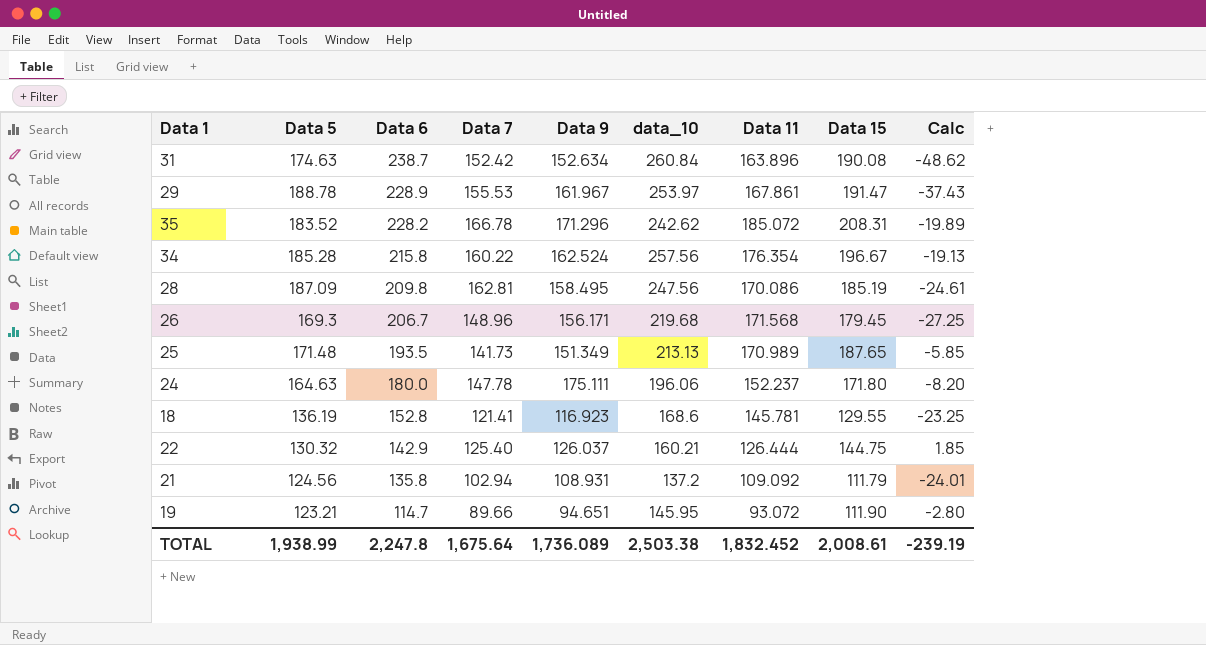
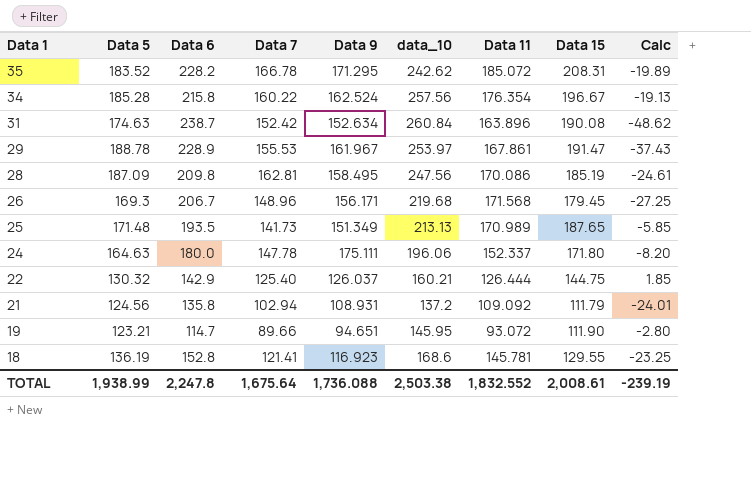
row order: Data 6 descending -> Data 1 descending
35 | Data 9: 171.296 -> 171.295
24 | Data 11: 152.237 -> 152.337
TOTAL | Data 9: 1,736.089 -> 1,736.088
TOTAL | Data 11: 1,832.452 -> 1,832.552

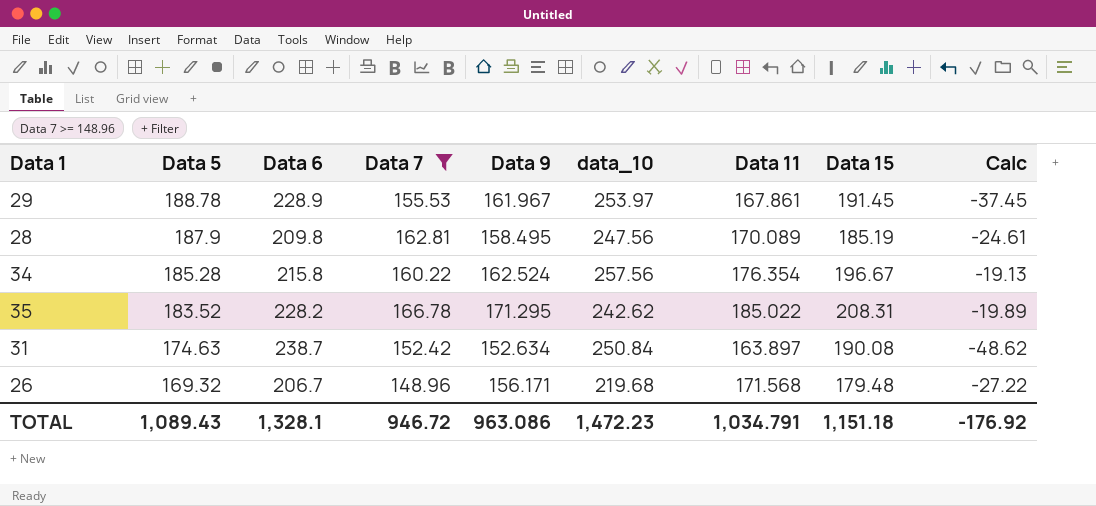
filter: none -> Data 7 >= 148.96
row order: Data 1 descending -> Data 5 descending
29 | Data 15: 191.47 -> 191.45
29 | Calc: -37.43 -> -37.45
28 | Data 5: 187.09 -> 187.9
28 | Data 11: 170.086 -> 170.089
35 | Data 11: 185.072 -> 185.022
31 | data_10: 260.84 -> 250.84
31 | Data 11: 163.896 -> 163.897
26 | Data 5: 169.3 -> 169.32
26 | Data 15: 179.45 -> 179.48
26 | Calc: -27.25 -> -27.22
TOTAL | Data 5: 1,938.99 -> 1,089.43
TOTAL | Data 6: 2,247.8 -> 1,328.1
TOTAL | Data 7: 1,675.64 -> 946.72
TOTAL | Data 9: 1,736.088 -> 963.086
TOTAL | data_10: 2,503.38 -> 1,472.23
TOTAL | Data 11: 1,832.552 -> 1,034.791
TOTAL | Data 15: 2,008.61 -> 1,151.18
TOTAL | Calc: -239.19 -> -176.92

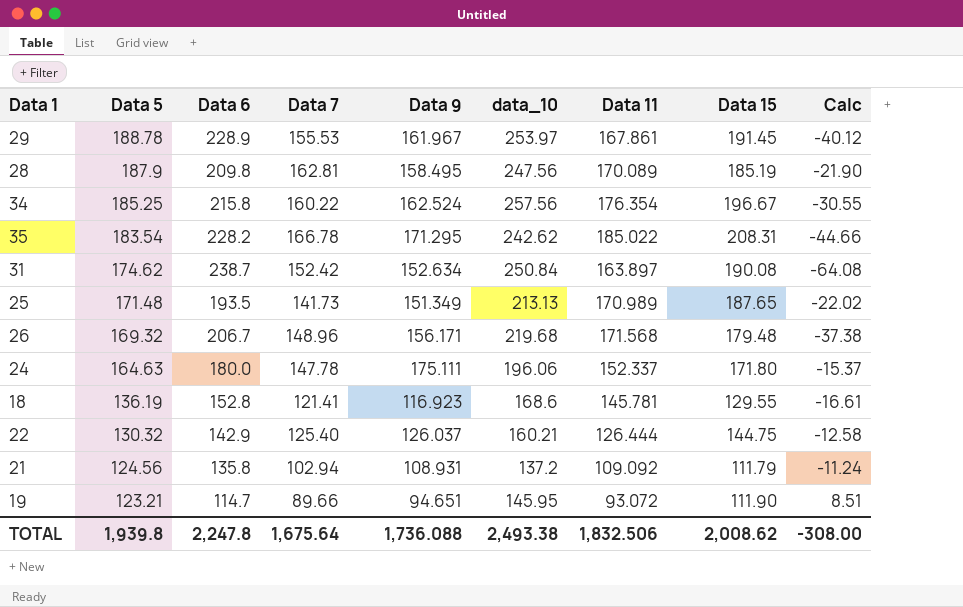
filter: Data 7 >= 148.96 -> none
column Calc | formula: [Data 15] - [Data 6] -> [Data 5] - [Data 6]
34 | Data 5: 185.28 -> 185.25
35 | Data 5: 183.52 -> 183.54
31 | Data 5: 174.63 -> 174.62
TOTAL | Data 5: 1,089.43 -> 1,939.8
TOTAL | Data 6: 1,328.1 -> 2,247.8
TOTAL | Data 7: 946.72 -> 1,675.64
TOTAL | Data 9: 963.086 -> 1,736.088
TOTAL | data_10: 1,472.23 -> 2,493.38
TOTAL | Data 11: 1,034.791 -> 1,832.506
TOTAL | Data 15: 1,151.18 -> 2,008.62
TOTAL | Calc: -176.92 -> -308.00

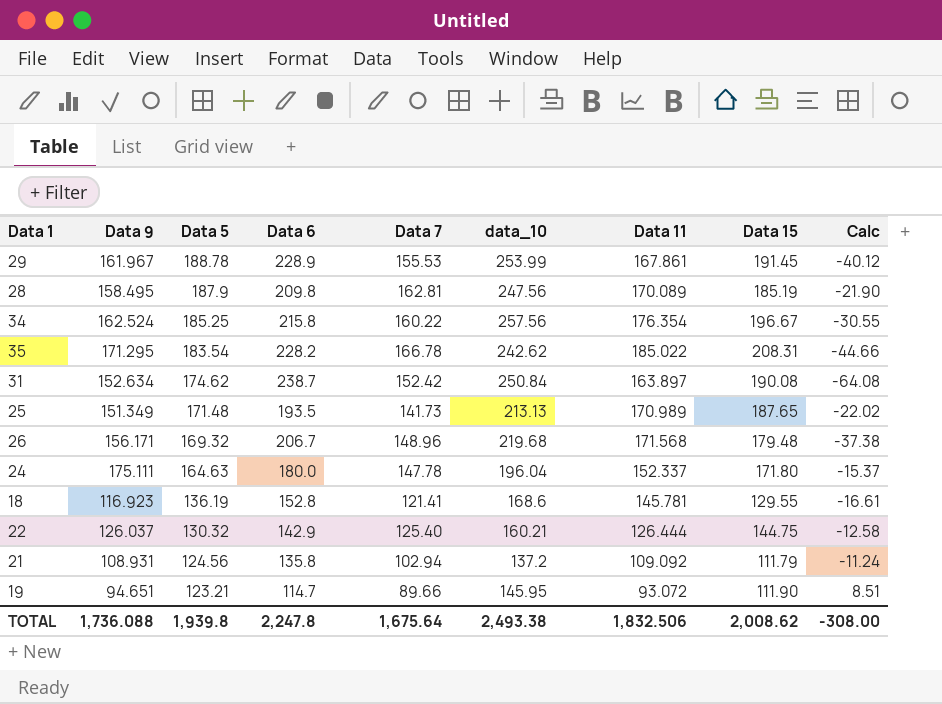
column Data 9 | position: 5 -> 2
29 | data_10: 253.97 -> 253.99
24 | data_10: 196.06 -> 196.04

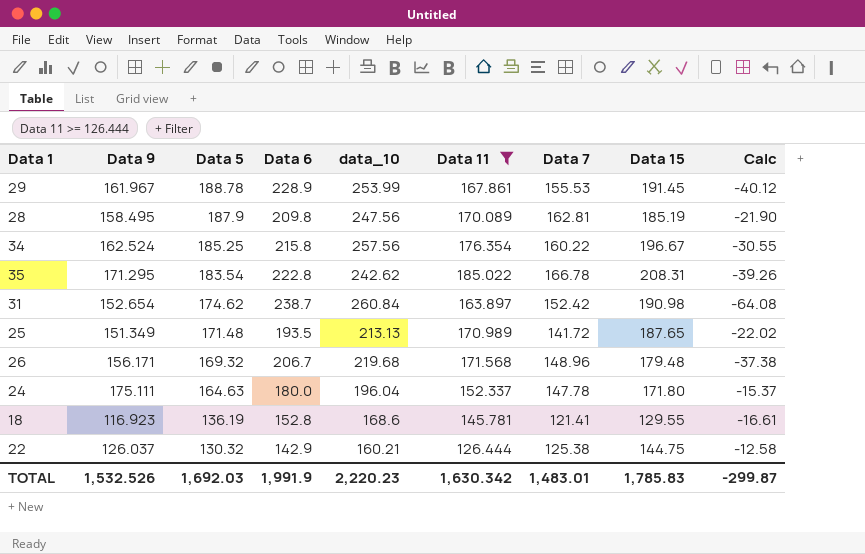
filter: none -> Data 11 >= 126.444
column Data 7 | position: 5 -> 7
35 | Data 6: 228.2 -> 222.8
35 | Calc: -44.66 -> -39.26
31 | Data 9: 152.634 -> 152.654
31 | data_10: 250.84 -> 260.84
31 | Data 15: 190.08 -> 190.98
25 | Data 7: 141.73 -> 141.72
22 | Data 7: 125.40 -> 125.38
TOTAL | Data 9: 1,736.088 -> 1,532.526
TOTAL | Data 5: 1,939.8 -> 1,692.03
TOTAL | Data 6: 2,247.8 -> 1,991.9
TOTAL | data_10: 2,493.38 -> 2,220.23
TOTAL | Data 11: 1,832.506 -> 1,630.342
TOTAL | Data 7: 1,675.64 -> 1,483.01
TOTAL | Data 15: 2,008.62 -> 1,785.83
TOTAL | Calc: -308.00 -> -299.87

